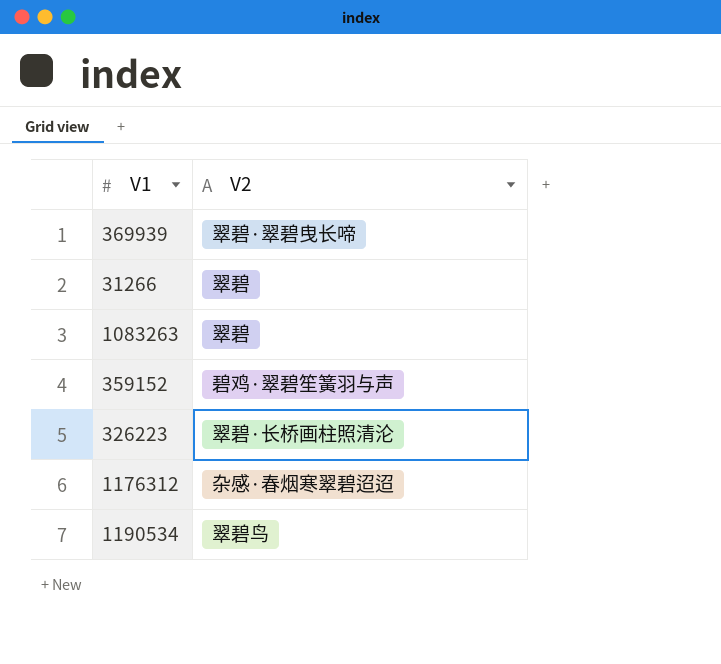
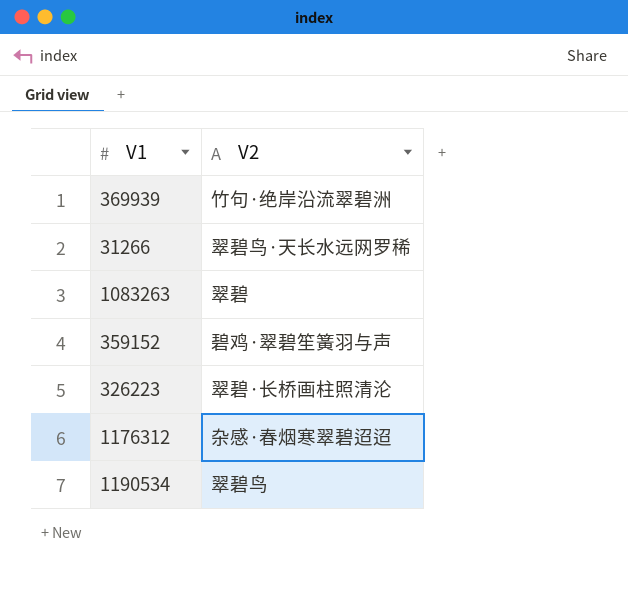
369939 | V2: 翠碧·翠碧曳长啼 -> 竹句·绝岸沿流翠碧洲
31266 | V2: 翠碧 -> 翠碧鸟·天长水远网罗稀

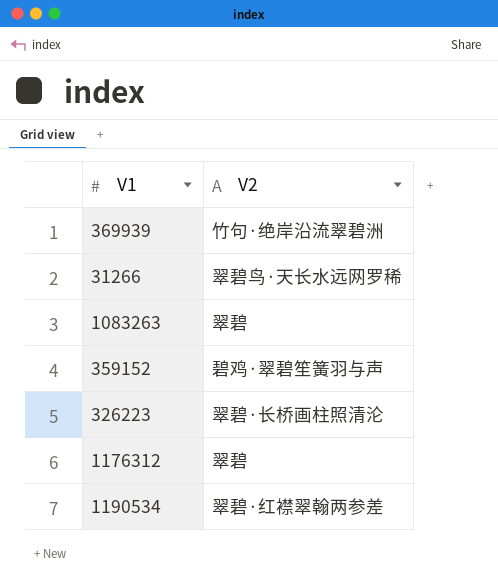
1176312 | V2: 杂感·春烟寒翠碧迢迢 -> 翠碧
1190534 | V2: 翠碧鸟 -> 翠碧·红襟翠翰两参差

